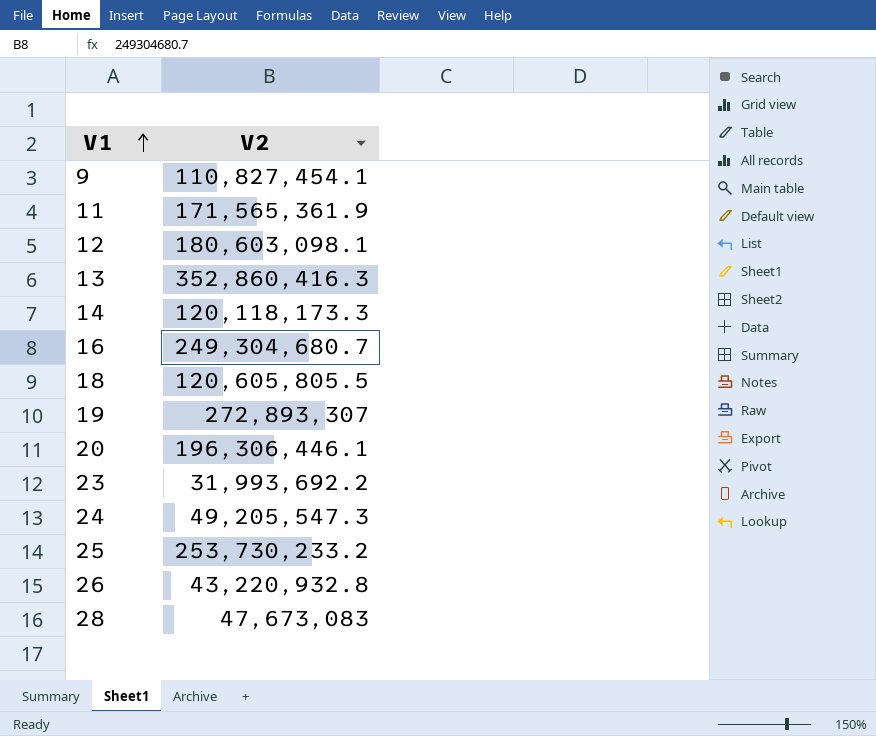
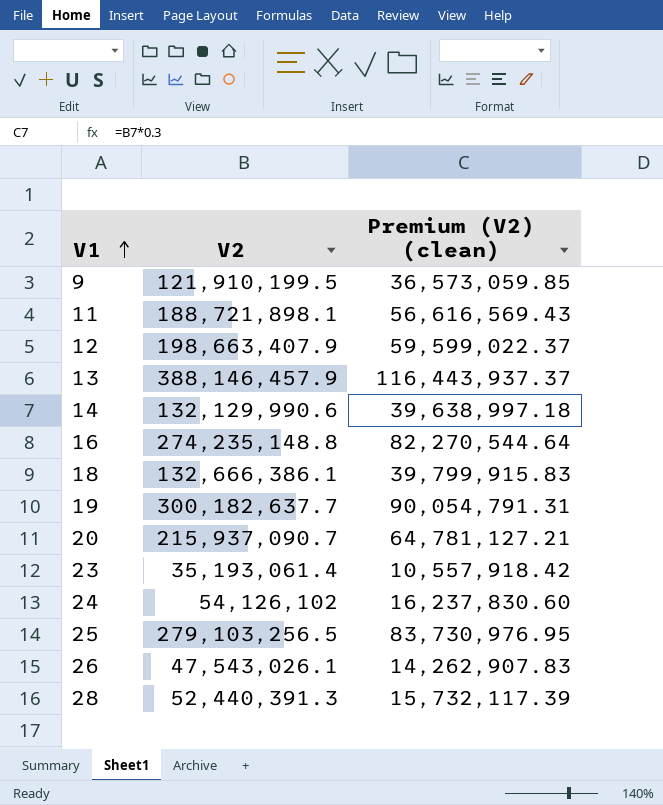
column Premium (V2) (clean) | formula: none -> [V2] * 0.3
9 | V2: 110,827,454.1 -> 121,910,199.5
11 | V2: 171,565,361.9 -> 188,721,898.1
12 | V2: 180,603,098.1 -> 198,663,407.9
13 | V2: 352,860,416.3 -> 388,146,457.9
14 | V2: 120,118,173.3 -> 132,129,990.6
16 | V2: 249,304,680.7 -> 274,235,148.8
18 | V2: 120,605,805.5 -> 132,666,386.1
19 | V2: 272,893,307 -> 300,182,637.7
20 | V2: 196,306,446.1 -> 215,937,090.7
23 | V2: 31,993,692.2 -> 35,193,061.4
24 | V2: 49,205,547.3 -> 54,126,102
25 | V2: 253,730,233.2 -> 279,103,256.5
26 | V2: 43,220,932.8 -> 47,543,026.1
28 | V2: 47,673,083 -> 52,440,391.3

